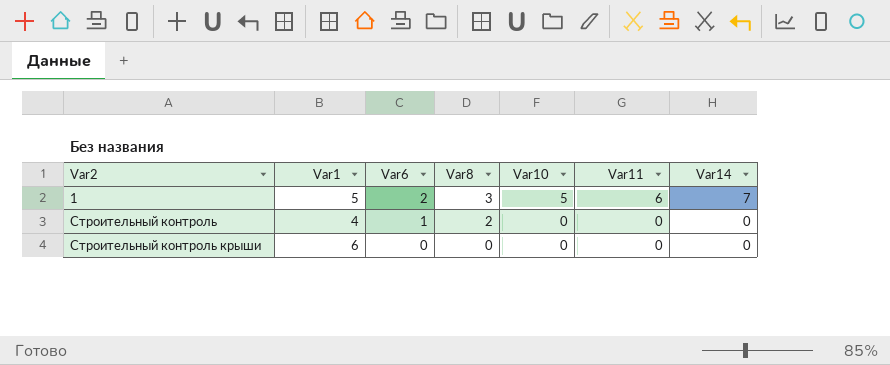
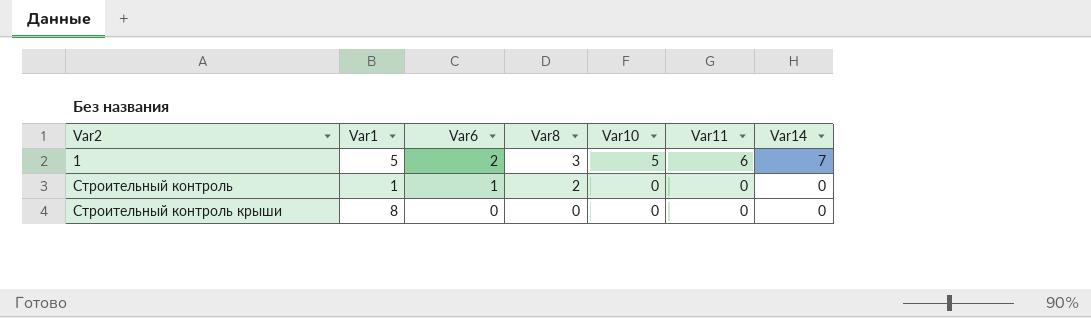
Строительный контроль | Var1: 4 -> 1
Строительный контроль крыши | Var1: 6 -> 8

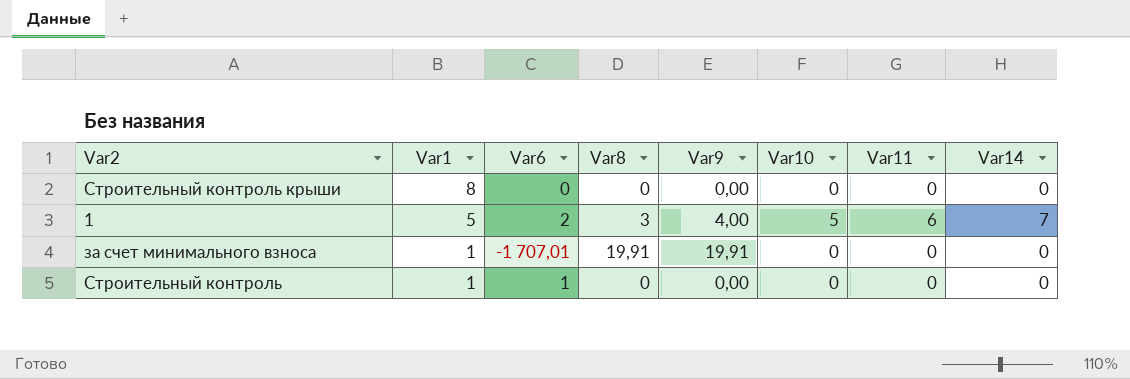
row order: Var2 ascending -> Var1 descending
column Var9 | position: none -> 5
row за счет минимального взноса: none -> 1 | -1 707,01 | 19,91 | 19,91 | 0 | 0 | 0
Строительный контроль | Var8: 2 -> 0

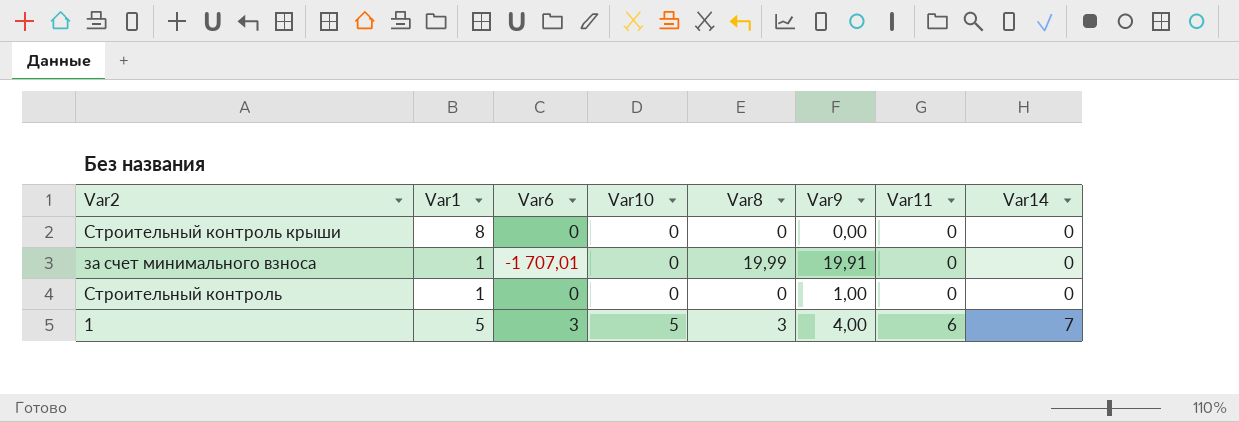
row order: Var1 descending -> Var10 ascending
column Var10 | position: 6 -> 4
за счет минимального взноса | Var8: 19,91 -> 19,99
Строительный контроль | Var6: 1 -> 0
Строительный контроль | Var9: 0,00 -> 1,00
1 | Var6: 2 -> 3

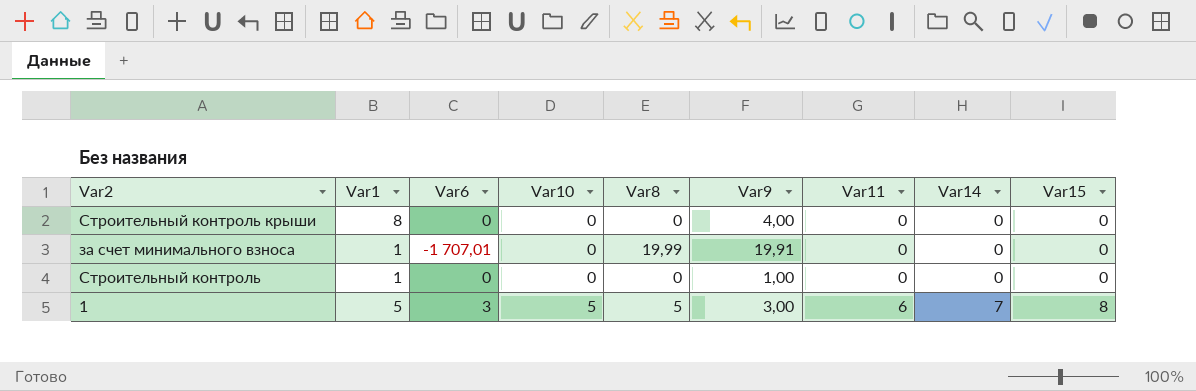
column Var15 | position: none -> 9
Строительный контроль крыши | Var9: 0,00 -> 4,00
1 | Var8: 3 -> 5
1 | Var9: 4,00 -> 3,00

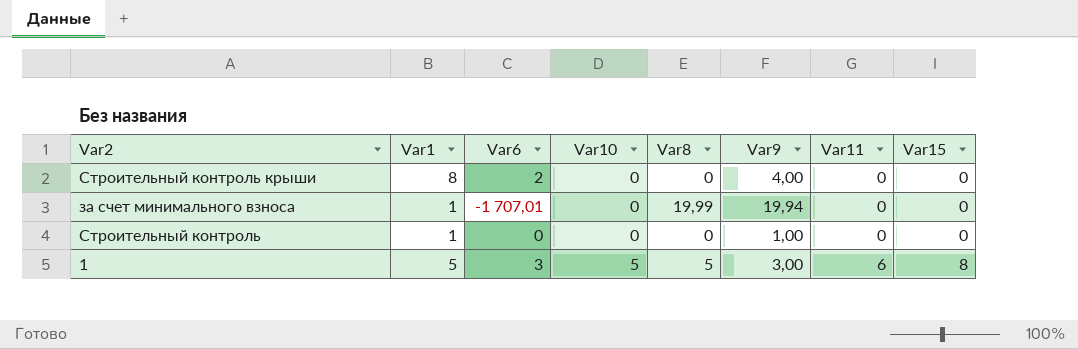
column Var14 | position: 8 -> none
Строительный контроль крыши | Var6: 0 -> 2
за счет минимального взноса | Var9: 19,91 -> 19,94

